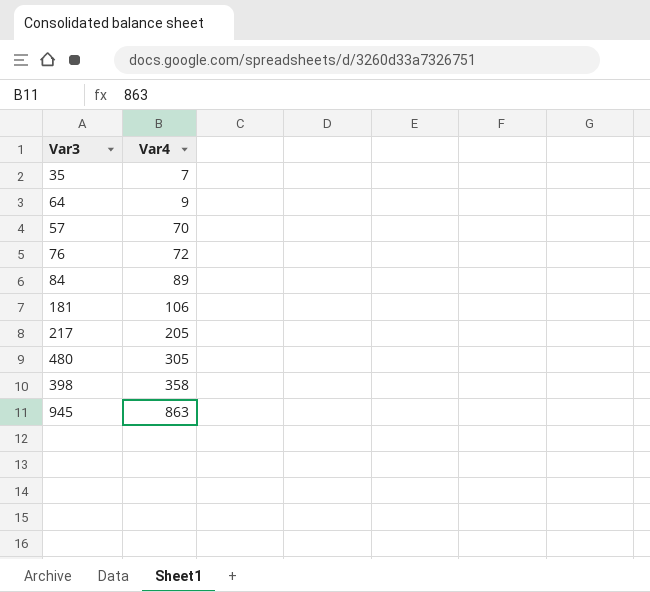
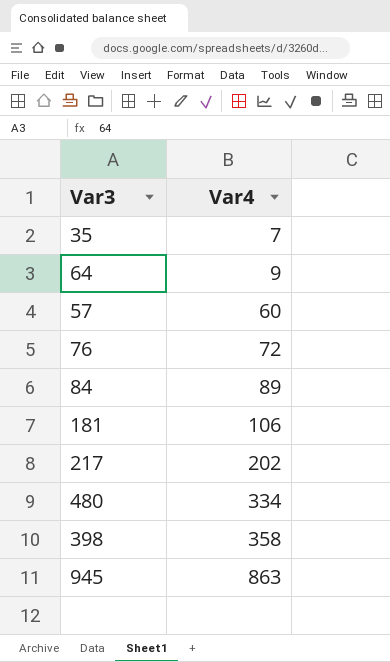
57 | Var4: 70 -> 60
217 | Var4: 205 -> 202
480 | Var4: 305 -> 334

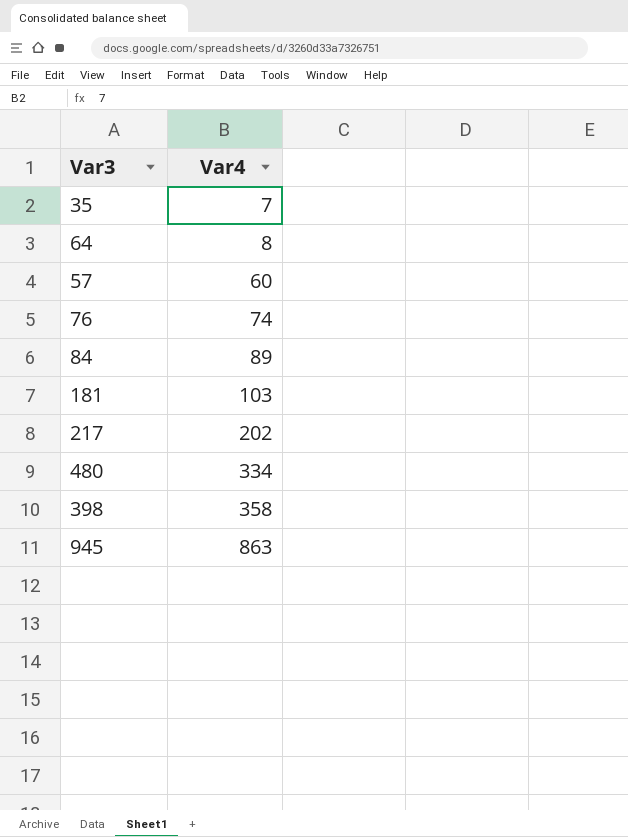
64 | Var4: 9 -> 8
76 | Var4: 72 -> 74
181 | Var4: 106 -> 103

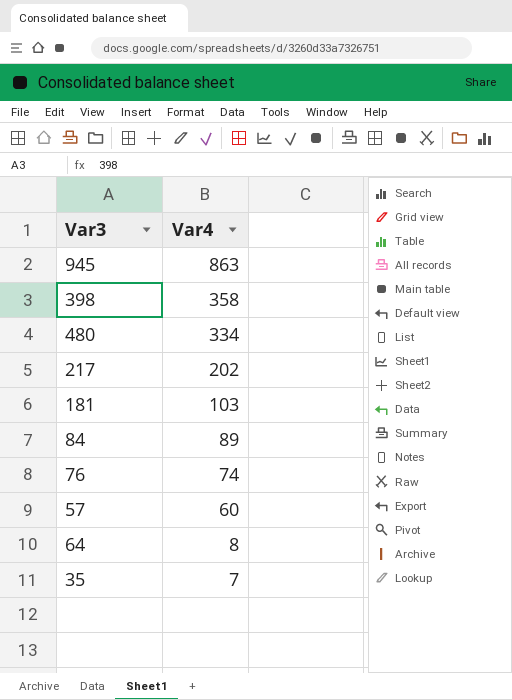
row order: Var4 ascending -> Var4 descending

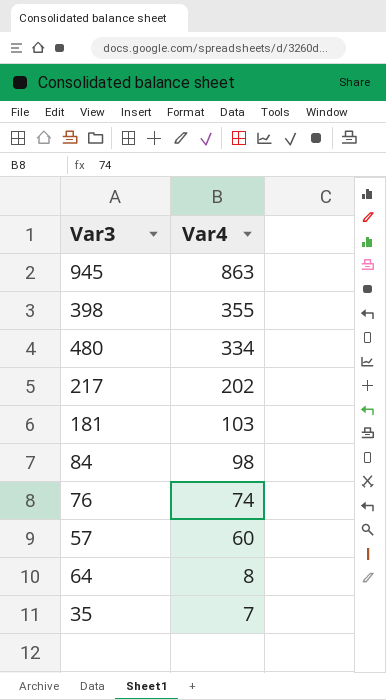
398 | Var4: 358 -> 355
84 | Var4: 89 -> 98

